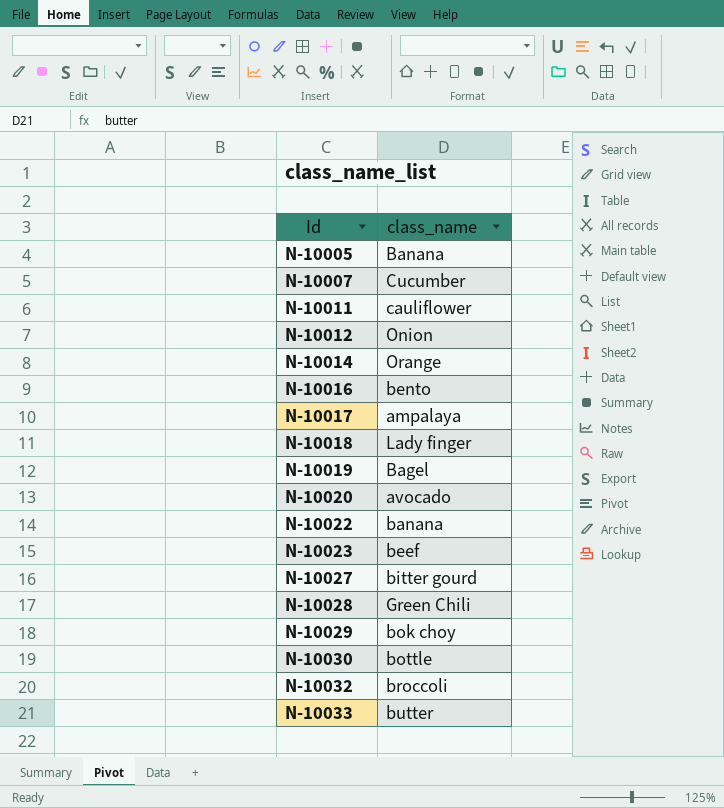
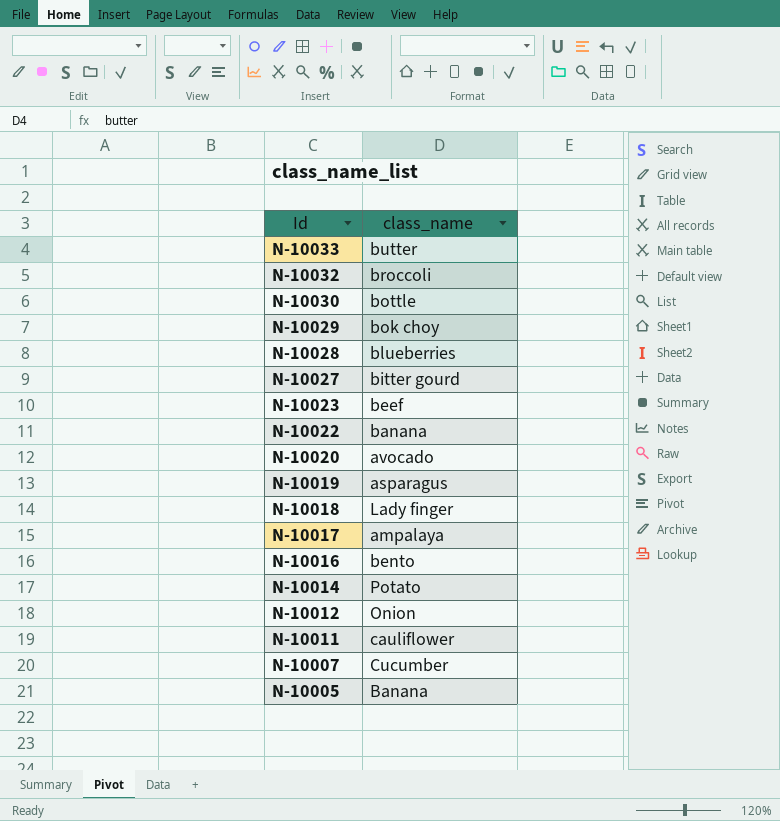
row order: Id ascending -> Id descending
N-10028 | class_name: Green Chili -> blueberries
N-10019 | class_name: Bagel -> asparagus
N-10014 | class_name: Orange -> Potato

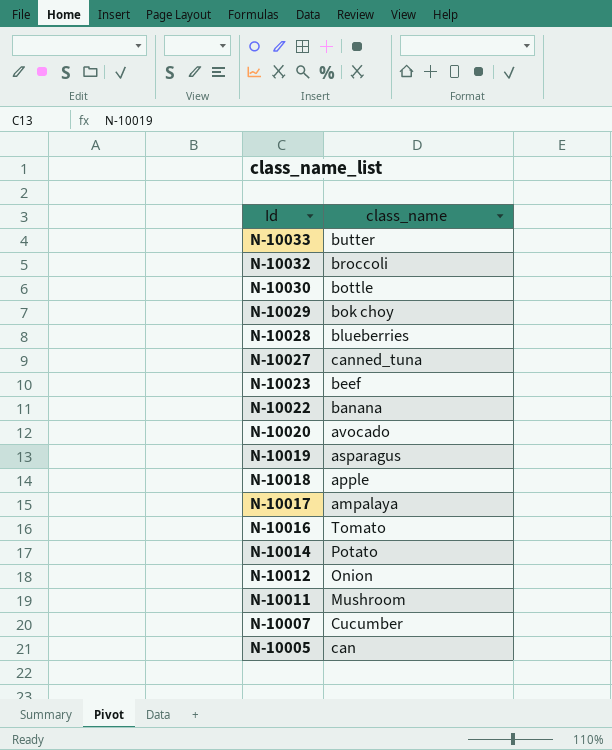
N-10027 | class_name: bitter gourd -> canned_tuna
N-10018 | class_name: Lady finger -> apple
N-10016 | class_name: bento -> Tomato
N-10011 | class_name: cauliflower -> Mushroom
N-10005 | class_name: Banana -> can

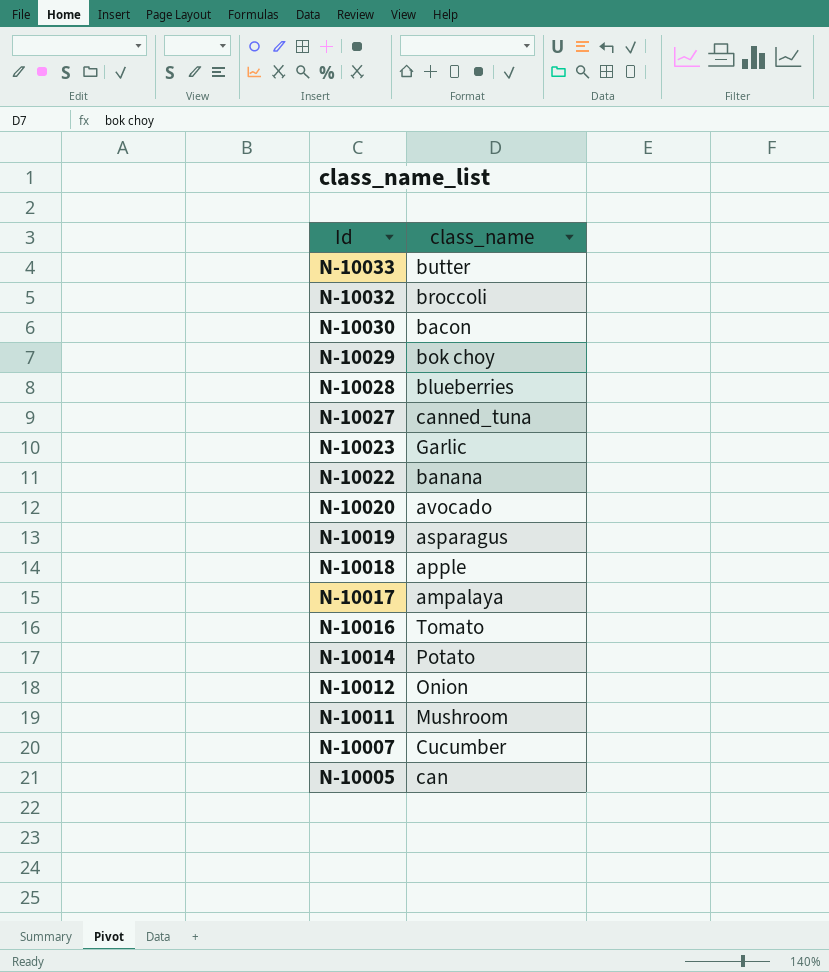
N-10030 | class_name: bottle -> bacon
N-10023 | class_name: beef -> Garlic

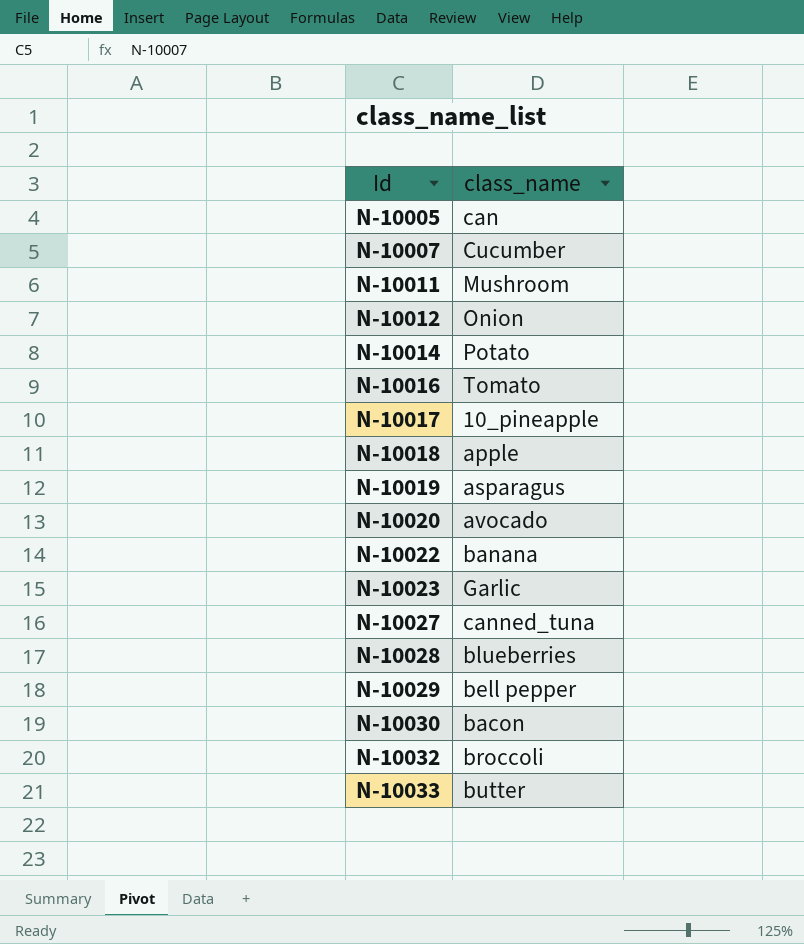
row order: Id descending -> Id ascending
N-10017 | class_name: ampalaya -> 10_pineapple
N-10029 | class_name: bok choy -> bell pepper

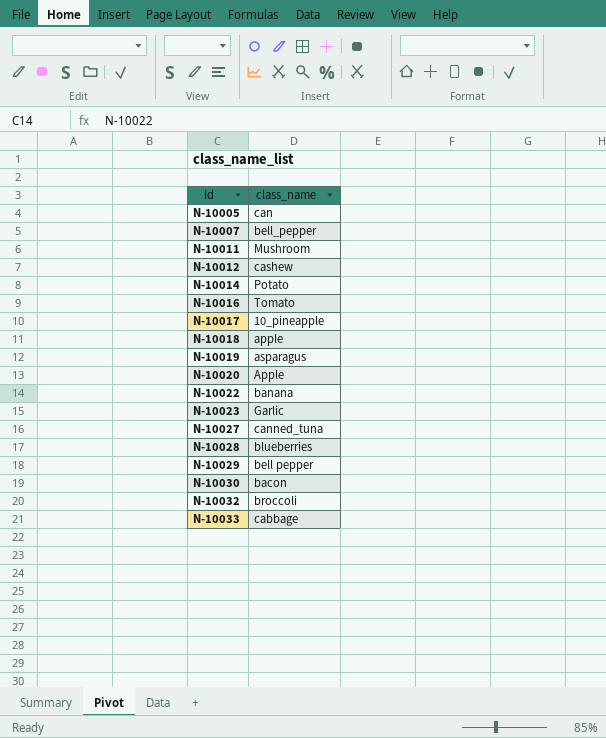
N-10007 | class_name: Cucumber -> bell_pepper
N-10012 | class_name: Onion -> cashew
N-10020 | class_name: avocado -> Apple
N-10033 | class_name: butter -> cabbage

